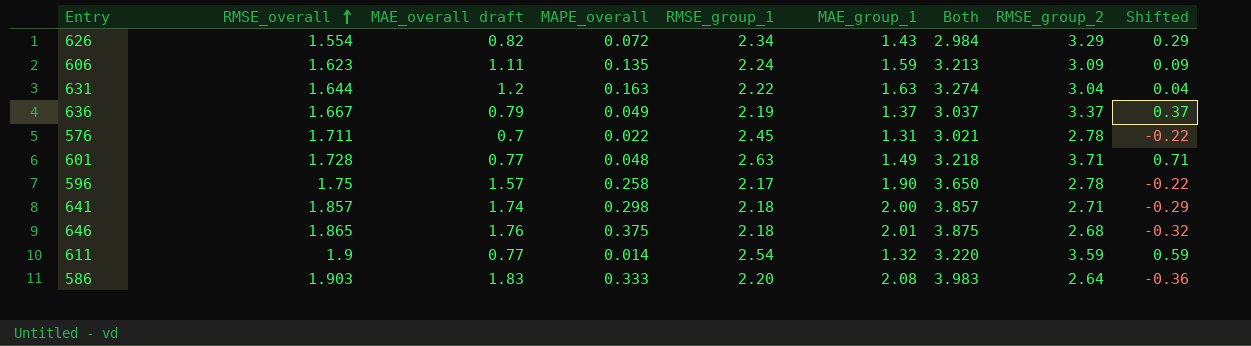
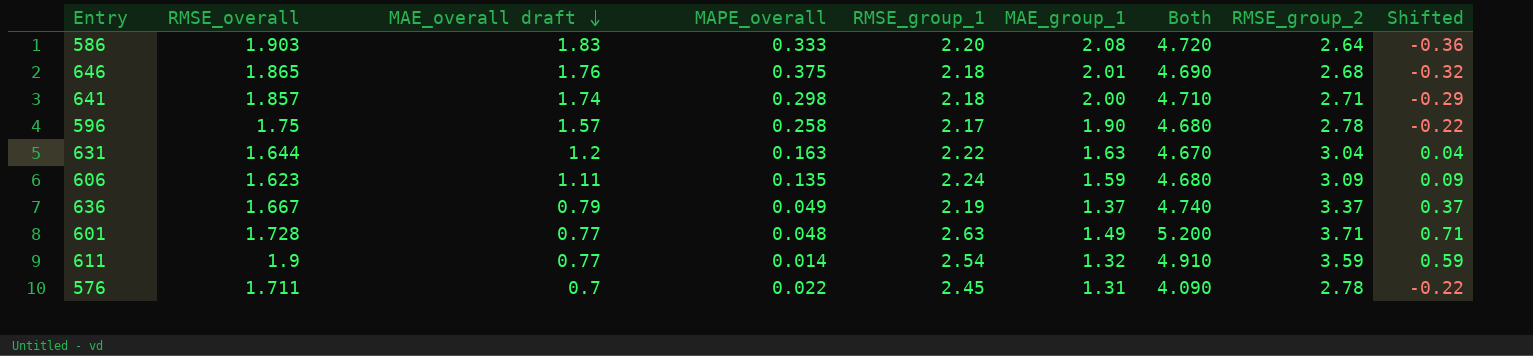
row order: RMSE_overall ascending -> MAE_overall draft descending
column Both | formula: [RMSE_overall] + [MAE_group_1] -> [MAE_group_1] + [RMSE_group_2]
row 626: 1.554 | 0.82 | 0.072 | 2.34 | 1.43 | 2.984 | 3.29 | 0.29 -> none

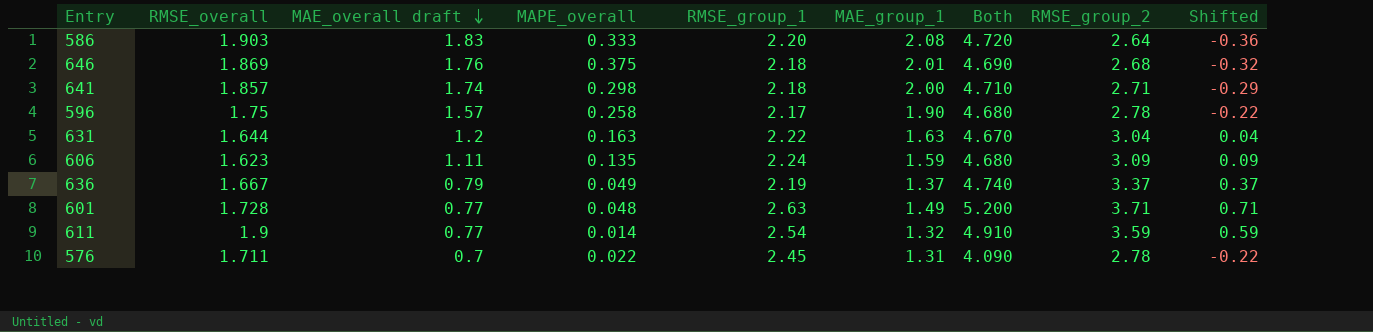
646 | RMSE_overall: 1.865 -> 1.869

